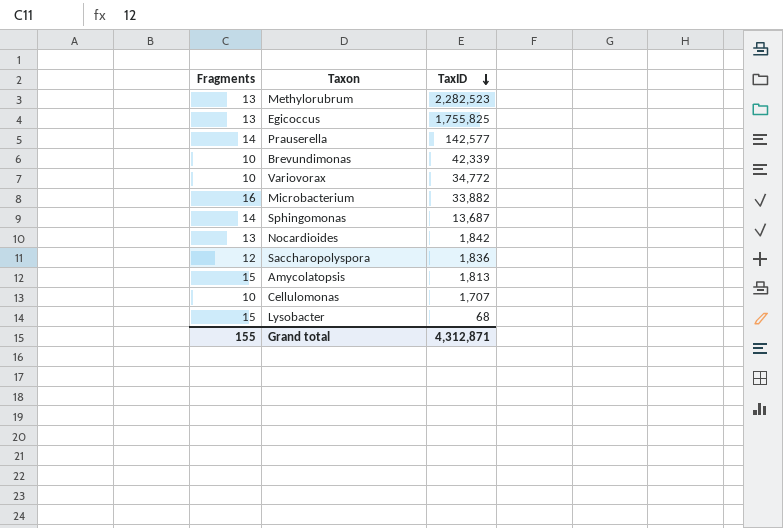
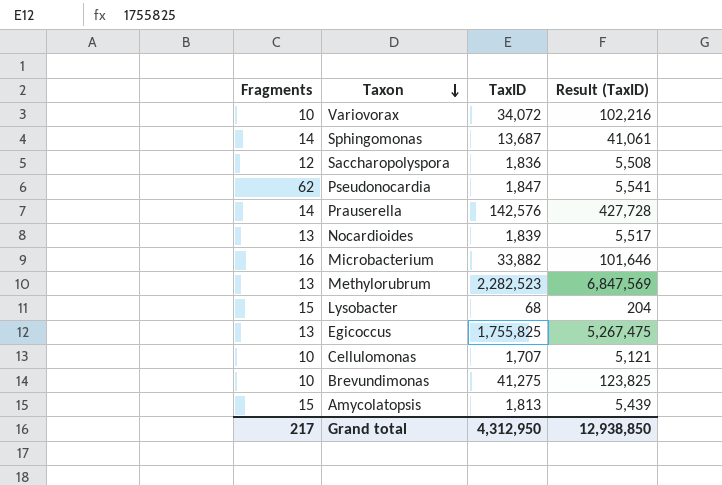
row order: TaxID descending -> Taxon descending
column Result (TaxID) | formula: none -> [TaxID] * 3
Variovorax | TaxID: 34,772 -> 34,072
row Pseudonocardia: none -> 62 | 1,847 | 5,541
Prauserella | TaxID: 142,577 -> 142,576
Nocardioides | TaxID: 1,842 -> 1,839
Brevundimonas | TaxID: 42,339 -> 41,275
Grand total | Fragments: 155 -> 217
Grand total | TaxID: 4,312,871 -> 4,312,950

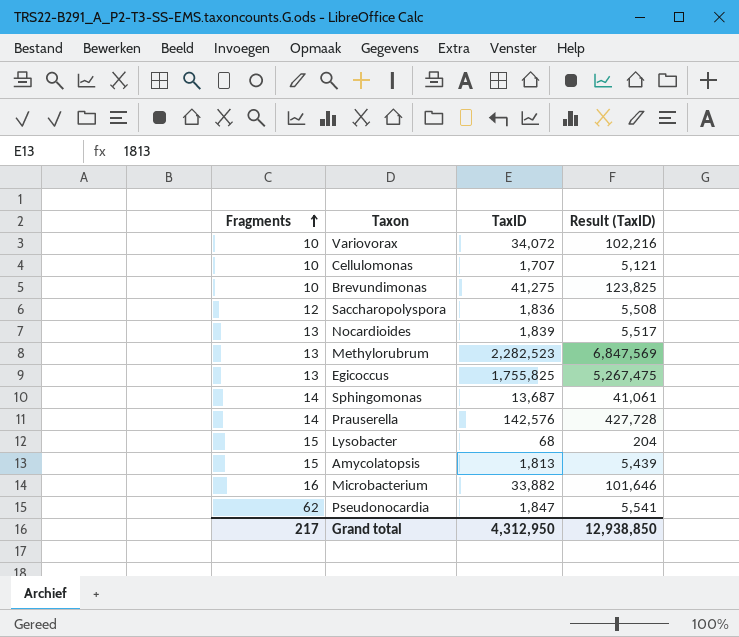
row order: Taxon descending -> Fragments ascending

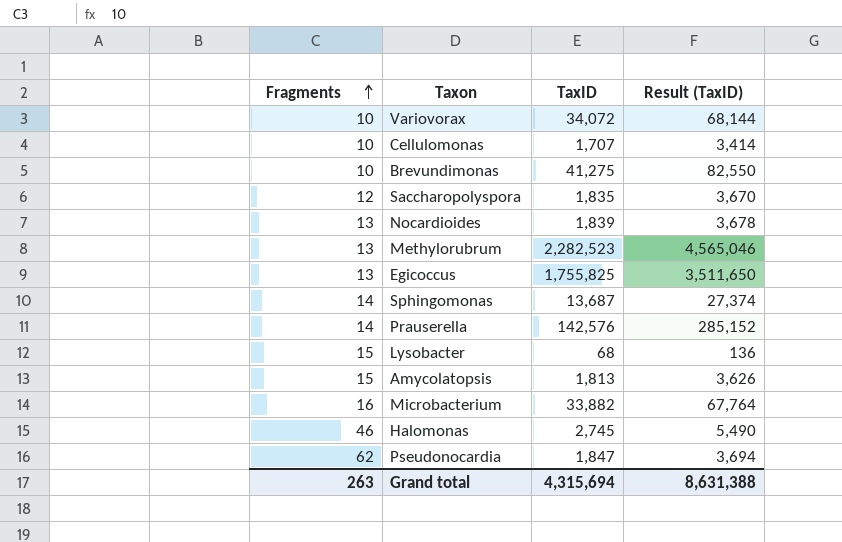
column Result (TaxID) | formula: [TaxID] * 3 -> [TaxID] * 2
Saccharopolyspora | TaxID: 1,836 -> 1,835
row Halomonas: none -> 46 | 2,745 | 5,490
Grand total | Fragments: 217 -> 263
Grand total | TaxID: 4,312,950 -> 4,315,694
Grand total | Result (TaxID): 12,938,850 -> 8,631,388

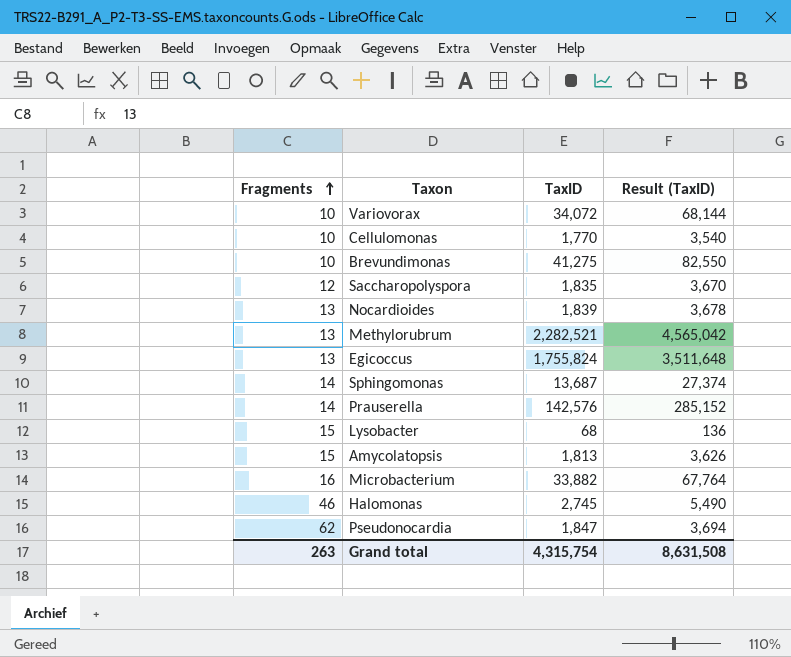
Cellulomonas | TaxID: 1,707 -> 1,770
Cellulomonas | Result (TaxID): 3,414 -> 3,540
Methylorubrum | TaxID: 2,282,523 -> 2,282,521
Methylorubrum | Result (TaxID): 4,565,046 -> 4,565,042
Egicoccus | TaxID: 1,755,825 -> 1,755,824
Egicoccus | Result (TaxID): 3,511,650 -> 3,511,648
Grand total | TaxID: 4,315,694 -> 4,315,754
Grand total | Result (TaxID): 8,631,388 -> 8,631,508

